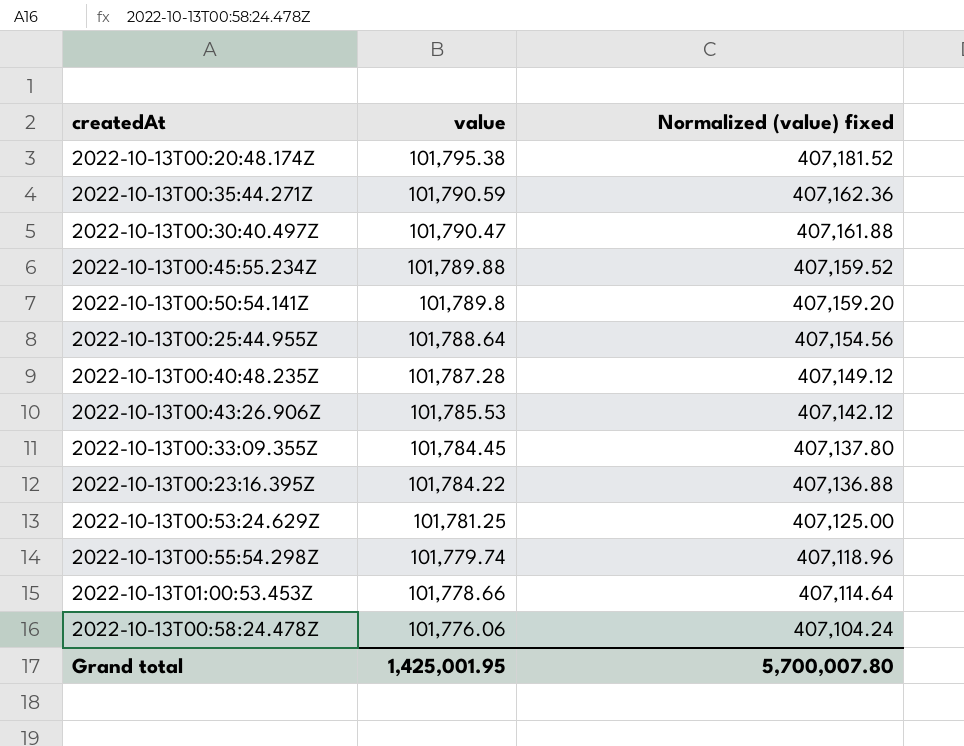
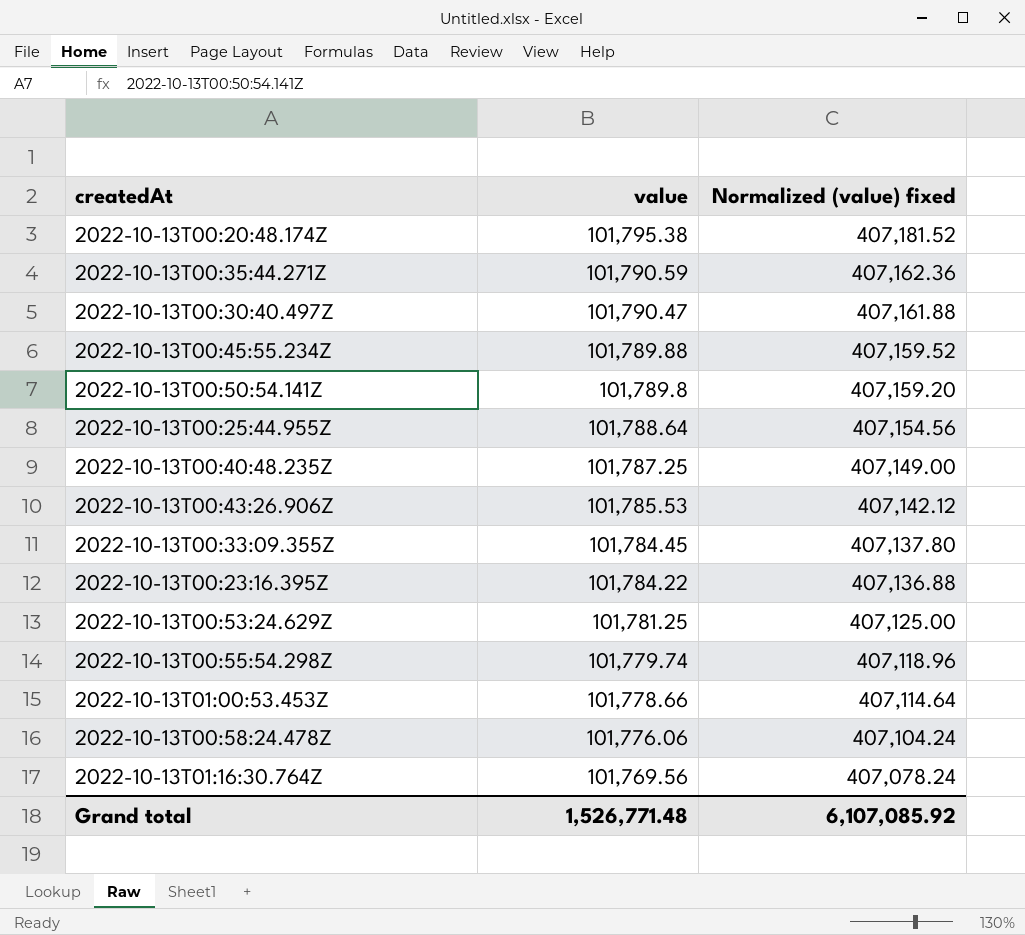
2022-10-13T00:40:48.235Z | value: 101,787.28 -> 101,787.25
2022-10-13T00:40:48.235Z | Normalized (value) fixed: 407,149.12 -> 407,149.00
row 2022-10-13T01:16:30.764Z: none -> 101,769.56 | 407,078.24
Grand total | value: 1,425,001.95 -> 1,526,771.48
Grand total | Normalized (value) fixed: 5,700,007.80 -> 6,107,085.92

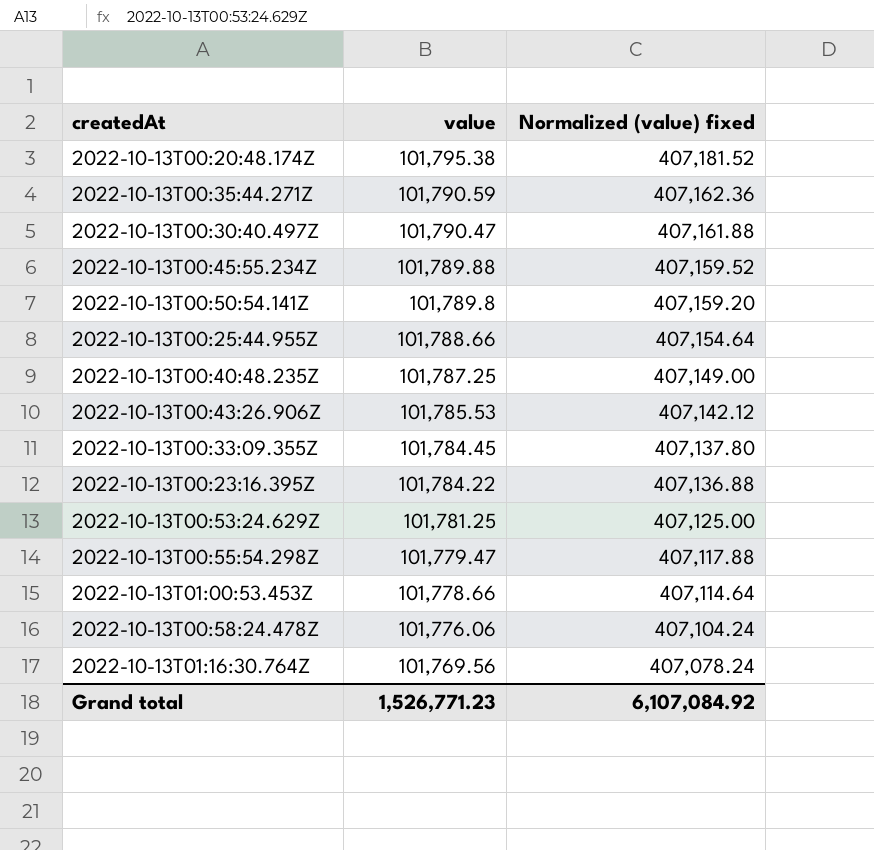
2022-10-13T00:25:44.955Z | value: 101,788.64 -> 101,788.66
2022-10-13T00:25:44.955Z | Normalized (value) fixed: 407,154.56 -> 407,154.64
2022-10-13T00:55:54.298Z | value: 101,779.74 -> 101,779.47
2022-10-13T00:55:54.298Z | Normalized (value) fixed: 407,118.96 -> 407,117.88
Grand total | value: 1,526,771.48 -> 1,526,771.23
Grand total | Normalized (value) fixed: 6,107,085.92 -> 6,107,084.92

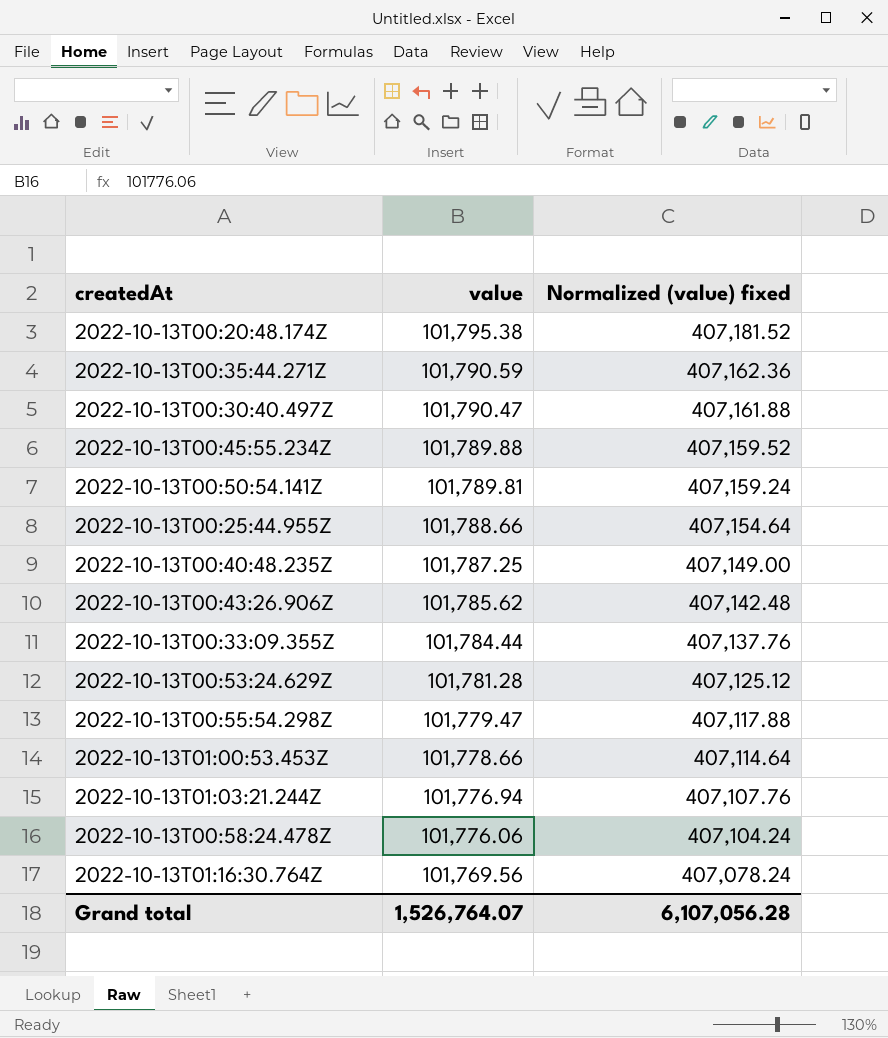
row 2022-10-13T00:23:16.395Z: 101,784.22 | 407,136.88 -> none
2022-10-13T00:50:54.141Z | value: 101,789.8 -> 101,789.81
2022-10-13T00:50:54.141Z | Normalized (value) fixed: 407,159.20 -> 407,159.24
2022-10-13T00:43:26.906Z | value: 101,785.53 -> 101,785.62
2022-10-13T00:43:26.906Z | Normalized (value) fixed: 407,142.12 -> 407,142.48
2022-10-13T00:33:09.355Z | value: 101,784.45 -> 101,784.44
2022-10-13T00:33:09.355Z | Normalized (value) fixed: 407,137.80 -> 407,137.76
2022-10-13T00:53:24.629Z | value: 101,781.25 -> 101,781.28
2022-10-13T00:53:24.629Z | Normalized (value) fixed: 407,125.00 -> 407,125.12
row 2022-10-13T01:03:21.244Z: none -> 101,776.94 | 407,107.76
Grand total | value: 1,526,771.23 -> 1,526,764.07
Grand total | Normalized (value) fixed: 6,107,084.92 -> 6,107,056.28

